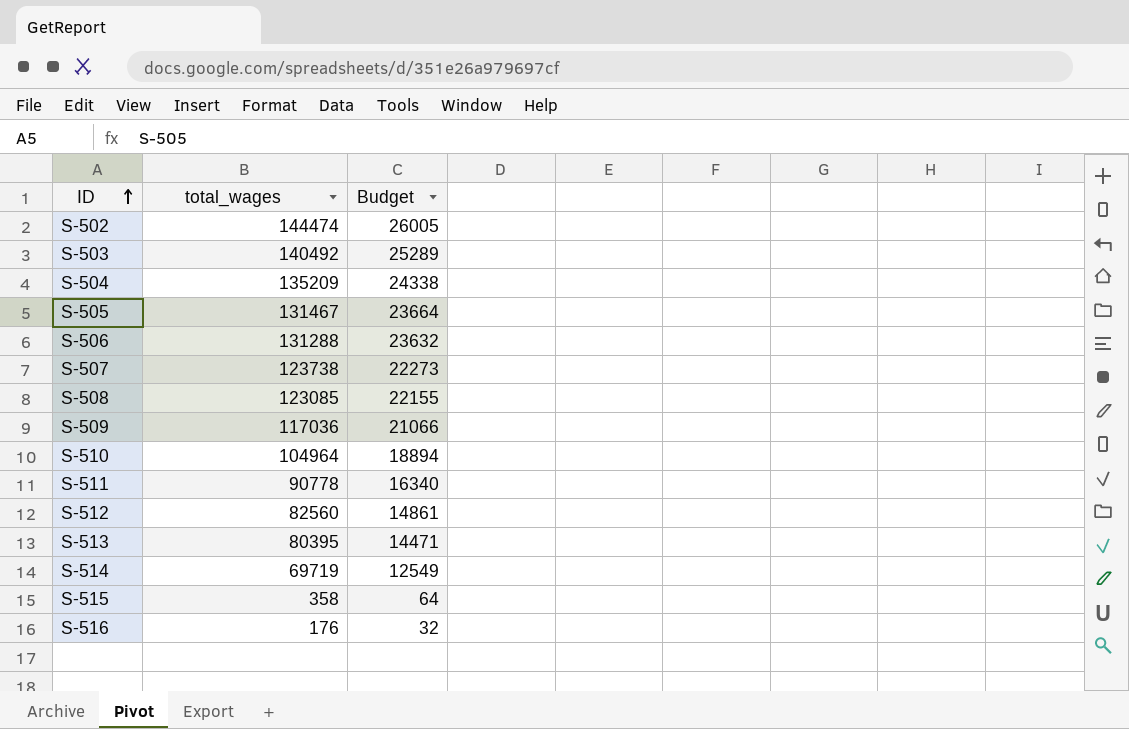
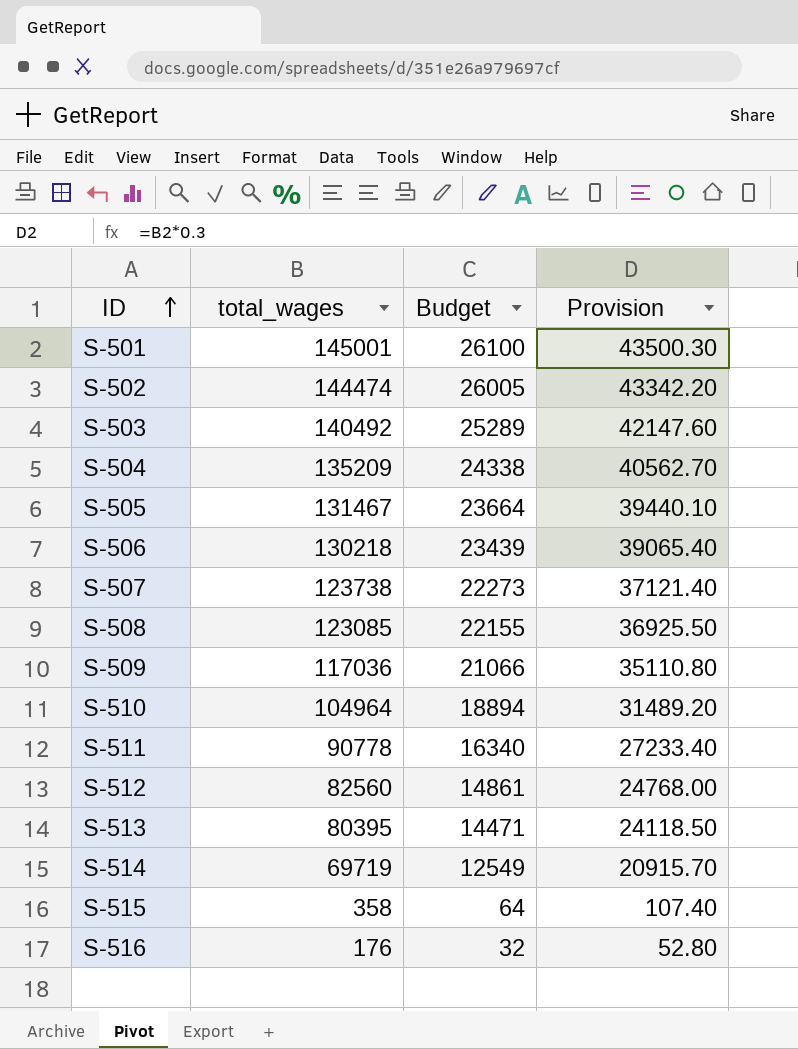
column Provision | formula: none -> [total_wages] * 0.3
row S-501: none -> 145001 | 26100 | 43500.30
S-506 | total_wages: 131288 -> 130218
S-506 | Budget: 23632 -> 23439

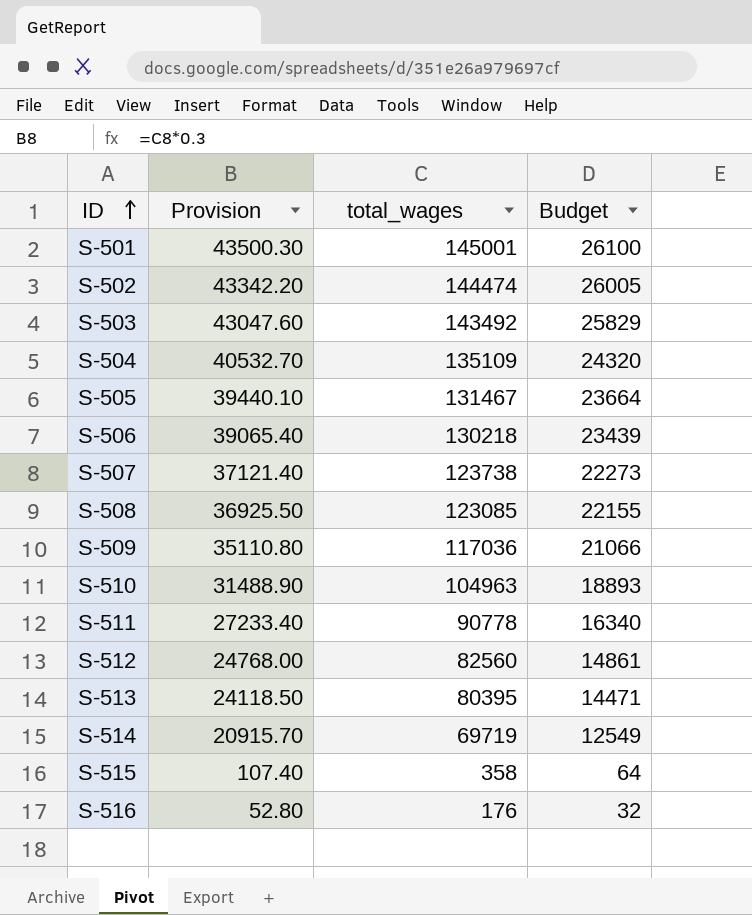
column Provision | position: 4 -> 2
S-503 | Provision: 42147.60 -> 43047.60
S-503 | total_wages: 140492 -> 143492
S-503 | Budget: 25289 -> 25829
S-504 | Provision: 40562.70 -> 40532.70
S-504 | total_wages: 135209 -> 135109
S-504 | Budget: 24338 -> 24320
S-510 | Provision: 31489.20 -> 31488.90
S-510 | total_wages: 104964 -> 104963
S-510 | Budget: 18894 -> 18893

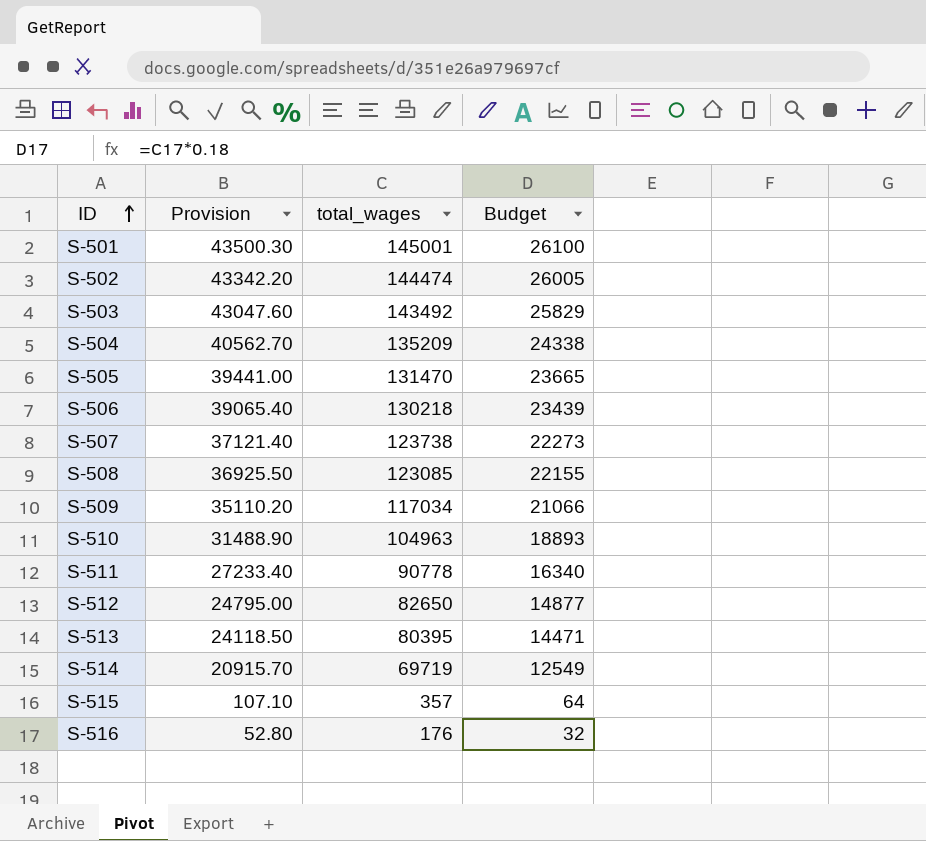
S-504 | Provision: 40532.70 -> 40562.70
S-504 | total_wages: 135109 -> 135209
S-504 | Budget: 24320 -> 24338
S-505 | Provision: 39440.10 -> 39441.00
S-505 | total_wages: 131467 -> 131470
S-505 | Budget: 23664 -> 23665
S-509 | Provision: 35110.80 -> 35110.20
S-509 | total_wages: 117036 -> 117034
S-512 | Provision: 24768.00 -> 24795.00
S-512 | total_wages: 82560 -> 82650
S-512 | Budget: 14861 -> 14877
S-515 | Provision: 107.40 -> 107.10
S-515 | total_wages: 358 -> 357

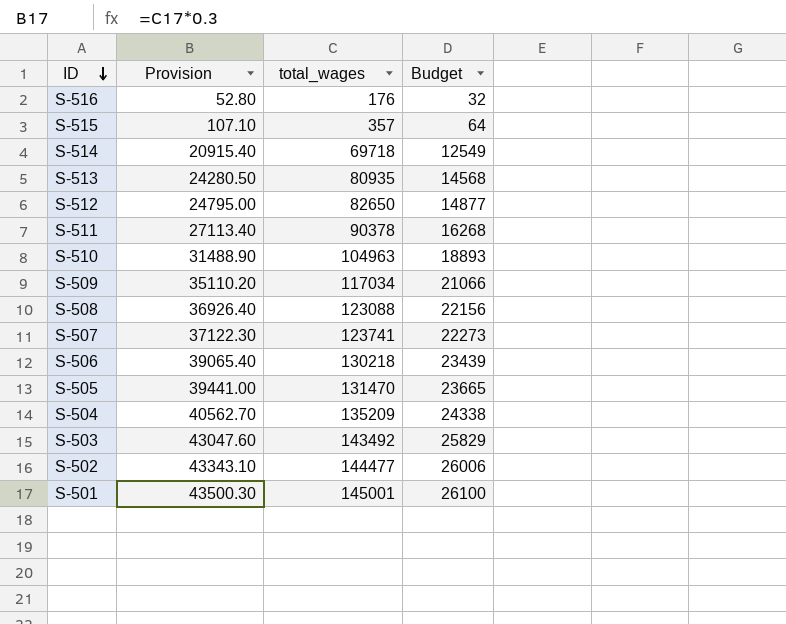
row order: ID ascending -> ID descending
S-514 | Provision: 20915.70 -> 20915.40
S-514 | total_wages: 69719 -> 69718
S-513 | Provision: 24118.50 -> 24280.50
S-513 | total_wages: 80395 -> 80935
S-513 | Budget: 14471 -> 14568
S-511 | Provision: 27233.40 -> 27113.40
S-511 | total_wages: 90778 -> 90378
S-511 | Budget: 16340 -> 16268
S-508 | Provision: 36925.50 -> 36926.40
S-508 | total_wages: 123085 -> 123088
S-508 | Budget: 22155 -> 22156
S-507 | Provision: 37121.40 -> 37122.30
S-507 | total_wages: 123738 -> 123741
S-502 | Provision: 43342.20 -> 43343.10
S-502 | total_wages: 144474 -> 144477
S-502 | Budget: 26005 -> 26006

